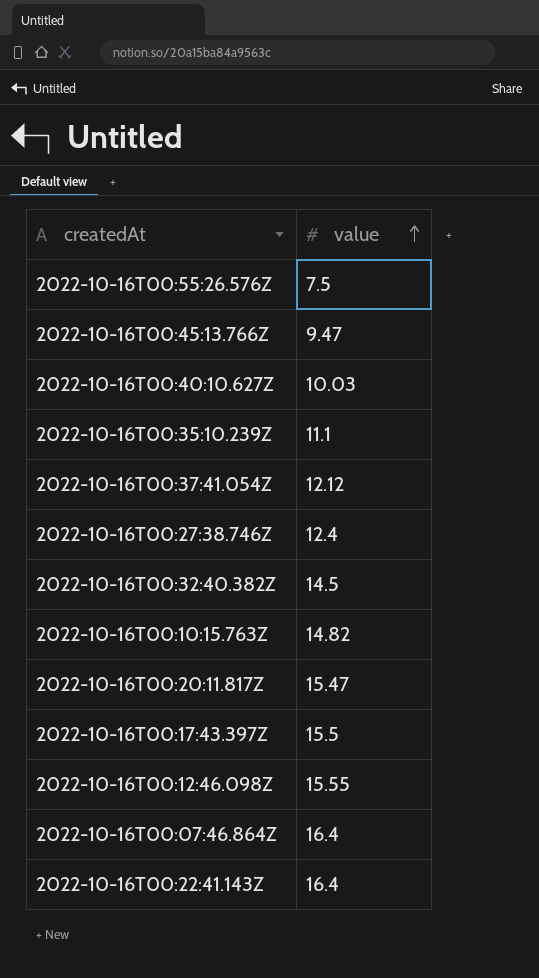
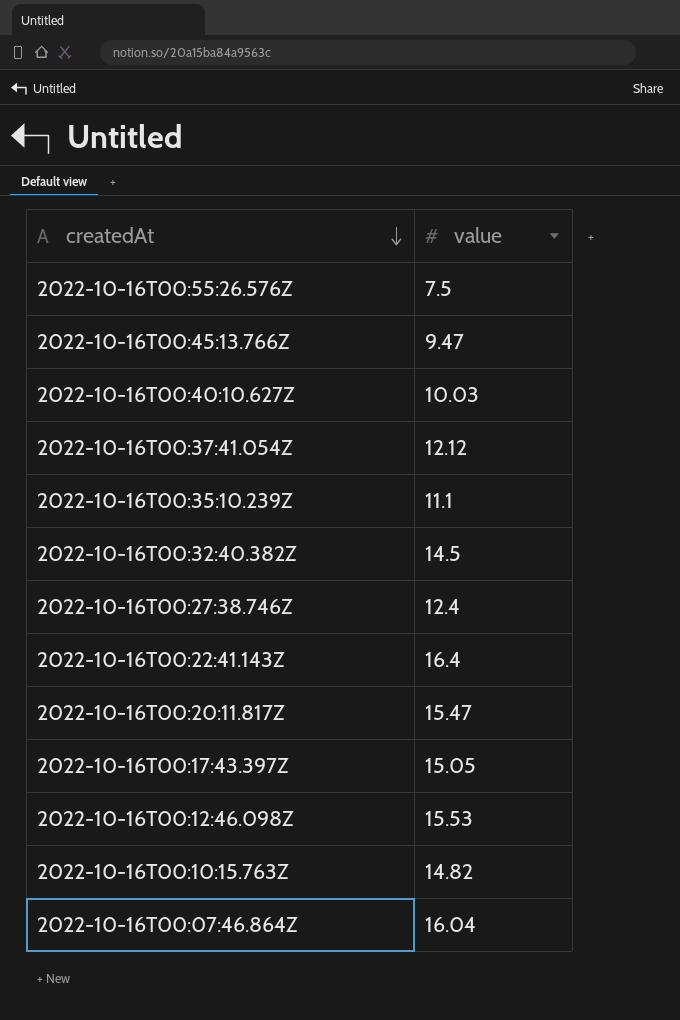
row order: value ascending -> createdAt descending
2022-10-16T00:17:43.397Z | value: 15.5 -> 15.05
2022-10-16T00:12:46.098Z | value: 15.55 -> 15.53
2022-10-16T00:07:46.864Z | value: 16.4 -> 16.04

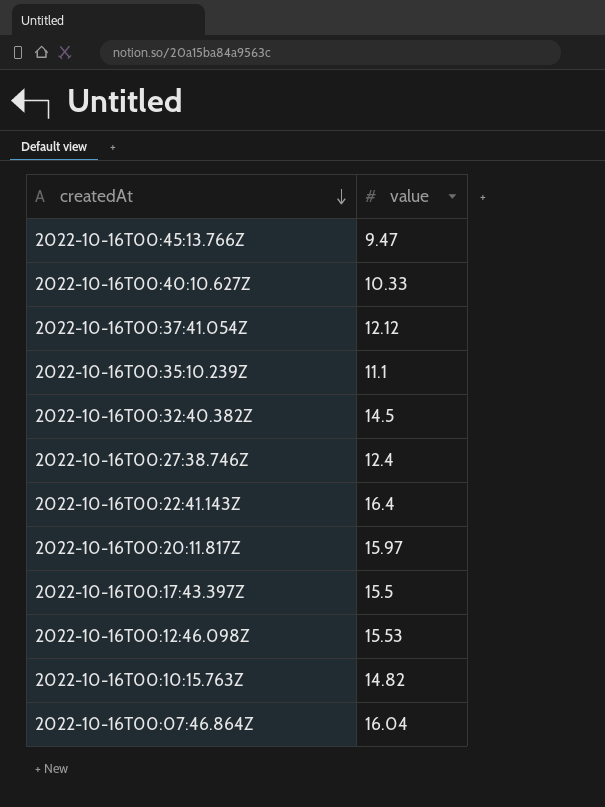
row 2022-10-16T00:55:26.576Z: 7.5 -> none
2022-10-16T00:40:10.627Z | value: 10.03 -> 10.33
2022-10-16T00:20:11.817Z | value: 15.47 -> 15.97
2022-10-16T00:17:43.397Z | value: 15.05 -> 15.5

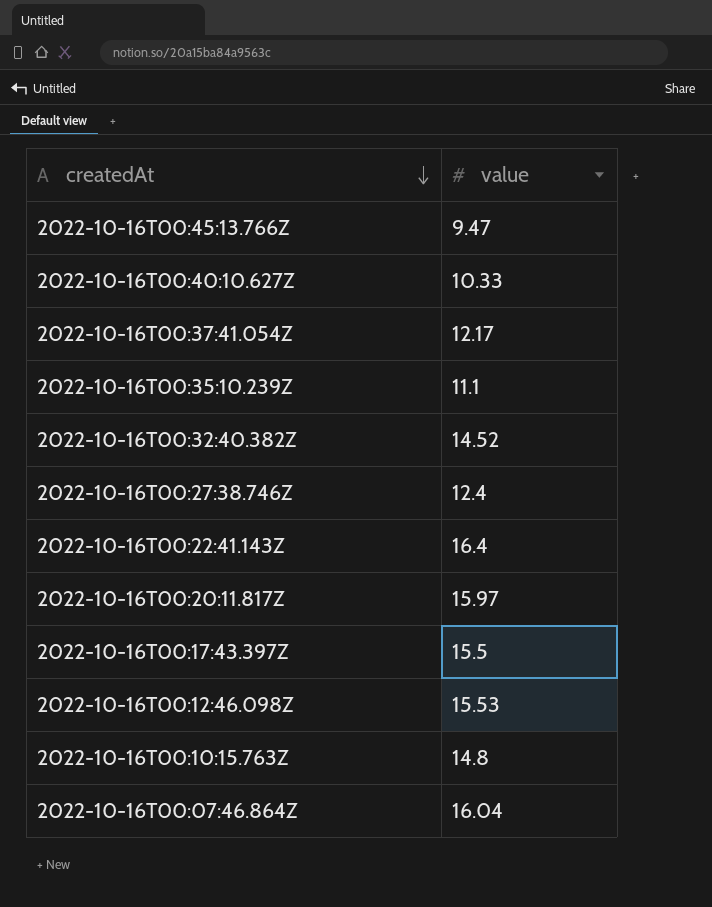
2022-10-16T00:37:41.054Z | value: 12.12 -> 12.17
2022-10-16T00:32:40.382Z | value: 14.5 -> 14.52
2022-10-16T00:10:15.763Z | value: 14.82 -> 14.8

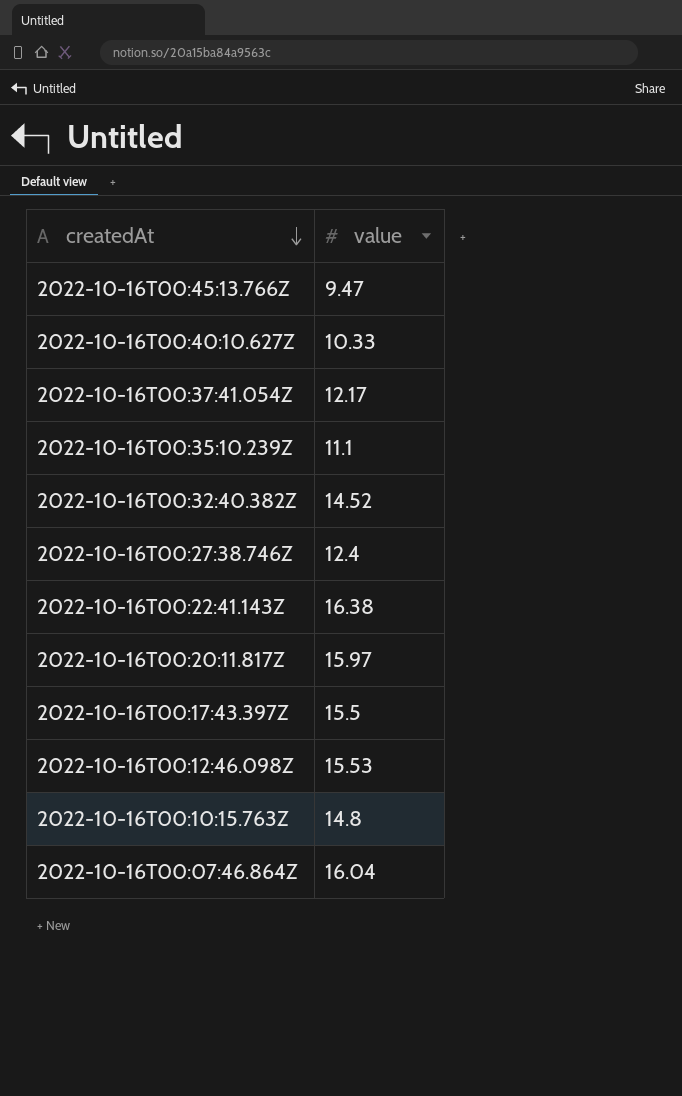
2022-10-16T00:22:41.143Z | value: 16.4 -> 16.38

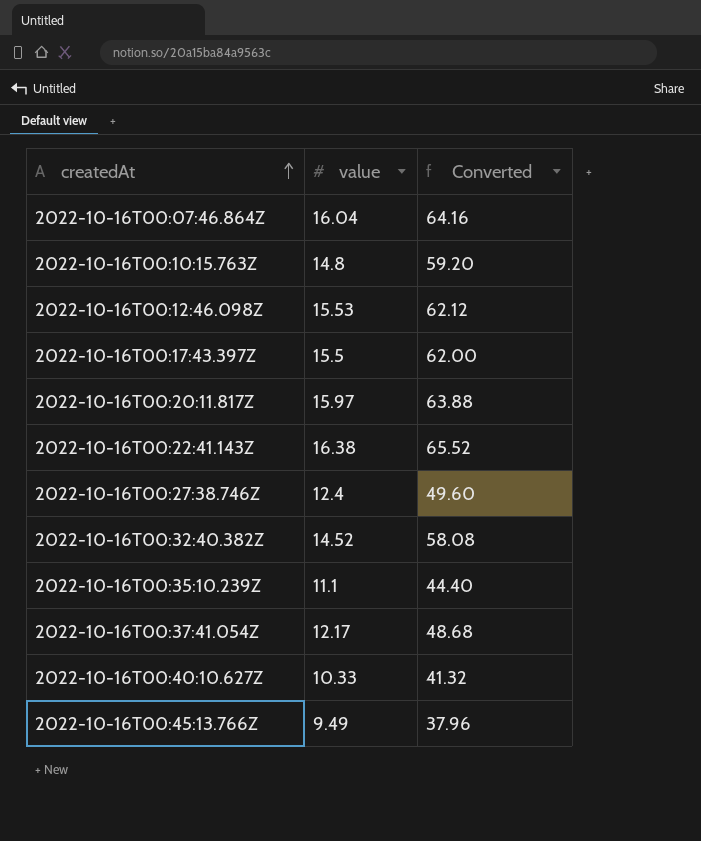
row order: createdAt descending -> createdAt ascending
column Converted | formula: none -> [value] * 4
2022-10-16T00:45:13.766Z | value: 9.47 -> 9.49

